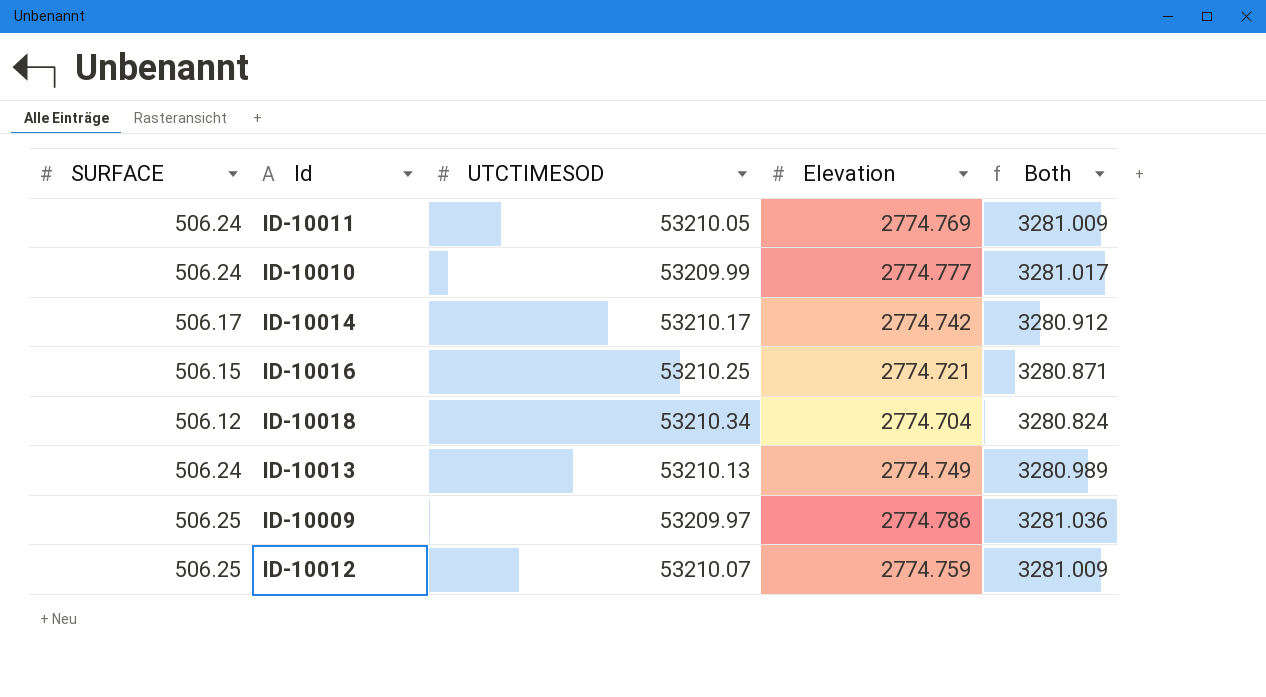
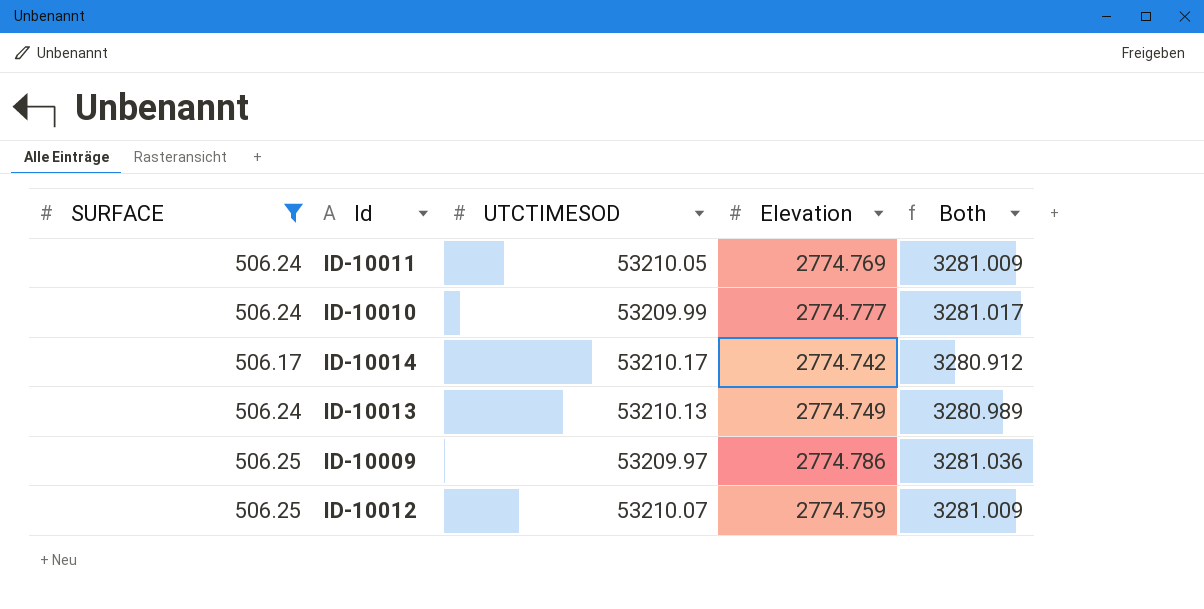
filter: none -> SURFACE >= 506.17

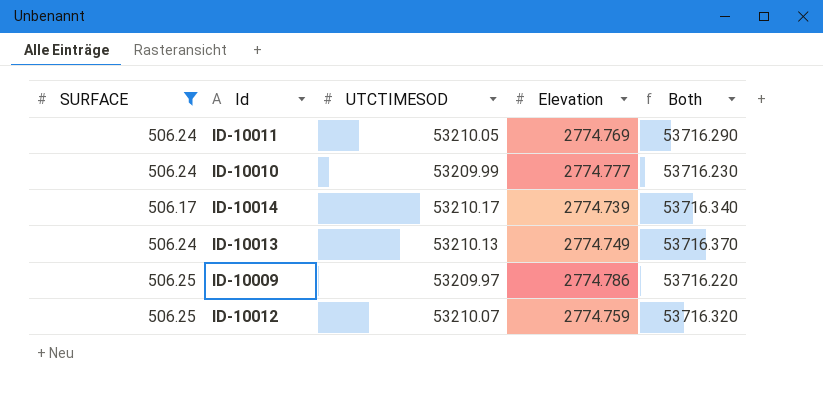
column Both | formula: [SURFACE] + [Elevation] -> [SURFACE] + [UTCTIMESOD]
ID-10014 | Elevation: 2774.742 -> 2774.739

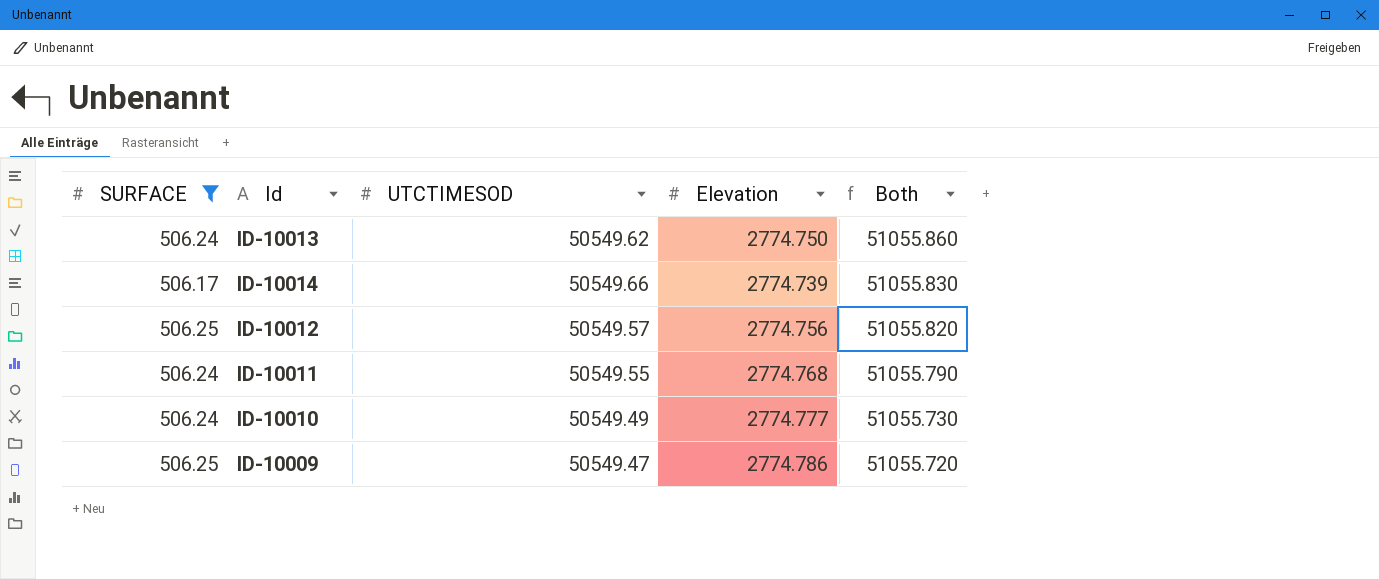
row order: none -> Both descending
ID-10013 | UTCTIMESOD: 53210.13 -> 50549.62
ID-10013 | Elevation: 2774.749 -> 2774.750
ID-10013 | Both: 53716.370 -> 51055.860
ID-10014 | UTCTIMESOD: 53210.17 -> 50549.66
ID-10014 | Both: 53716.340 -> 51055.830
ID-10012 | UTCTIMESOD: 53210.07 -> 50549.57
ID-10012 | Elevation: 2774.759 -> 2774.756
ID-10012 | Both: 53716.320 -> 51055.820
ID-10011 | UTCTIMESOD: 53210.05 -> 50549.55
ID-10011 | Elevation: 2774.769 -> 2774.768
ID-10011 | Both: 53716.290 -> 51055.790
ID-10010 | UTCTIMESOD: 53209.99 -> 50549.49
ID-10010 | Both: 53716.230 -> 51055.730
ID-10009 | UTCTIMESOD: 53209.97 -> 50549.47
ID-10009 | Both: 53716.220 -> 51055.720

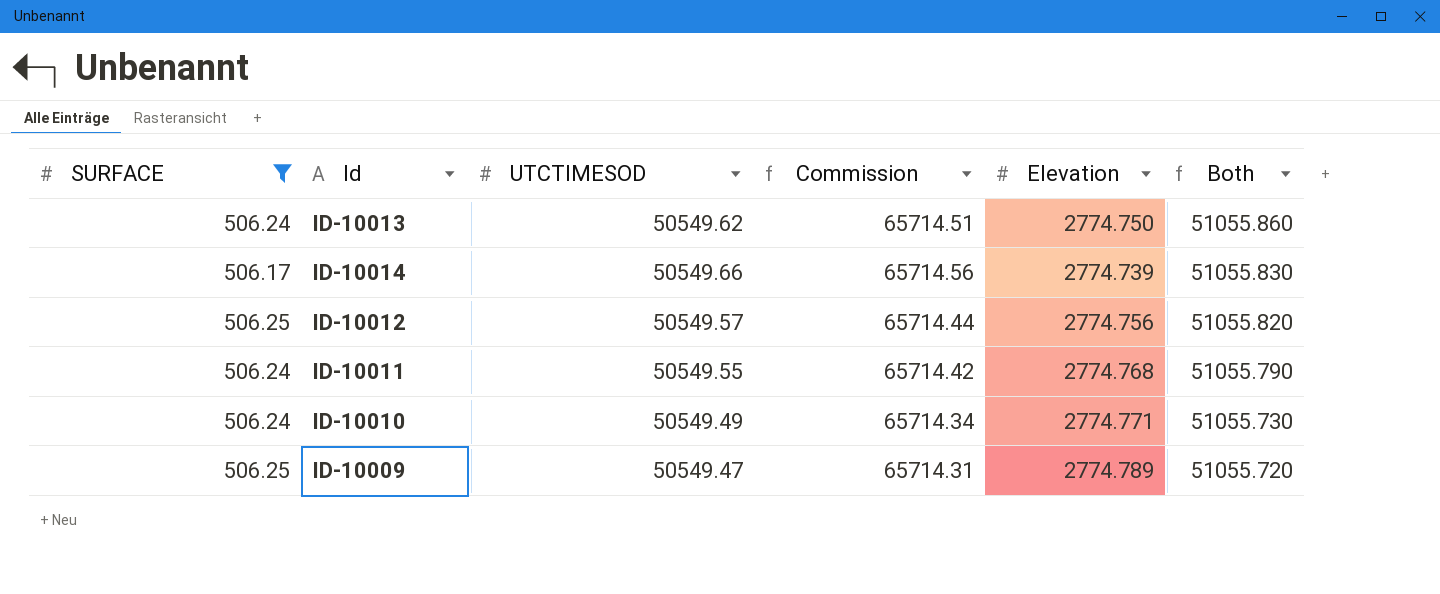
column Commission | formula: none -> [UTCTIMESOD] * 1.3
ID-10010 | Elevation: 2774.777 -> 2774.771
ID-10009 | Elevation: 2774.786 -> 2774.789

